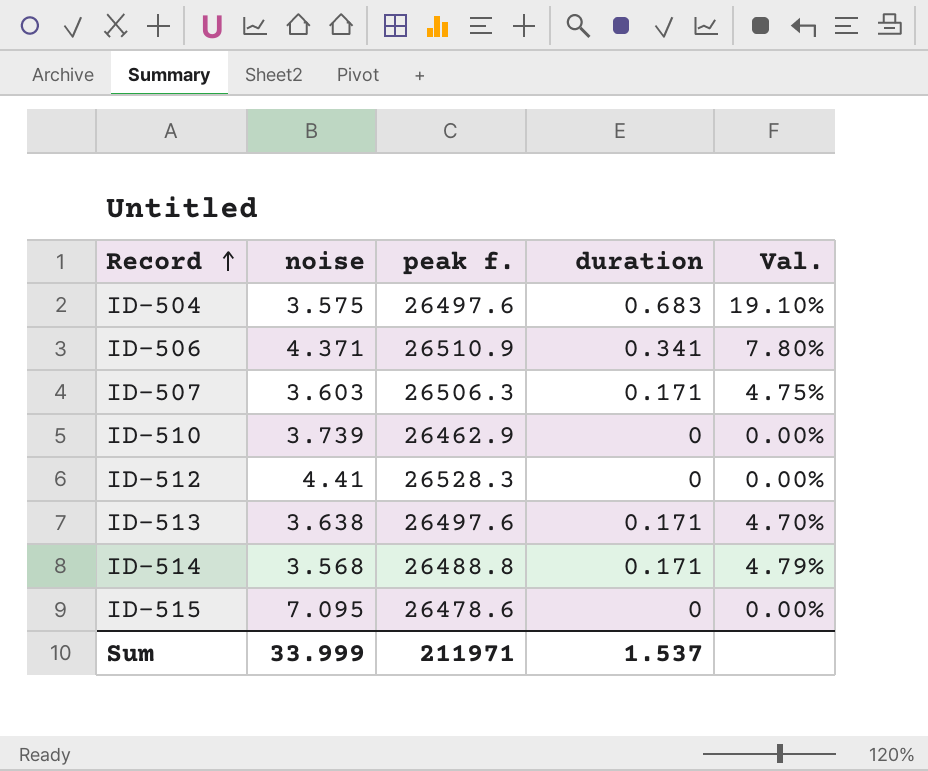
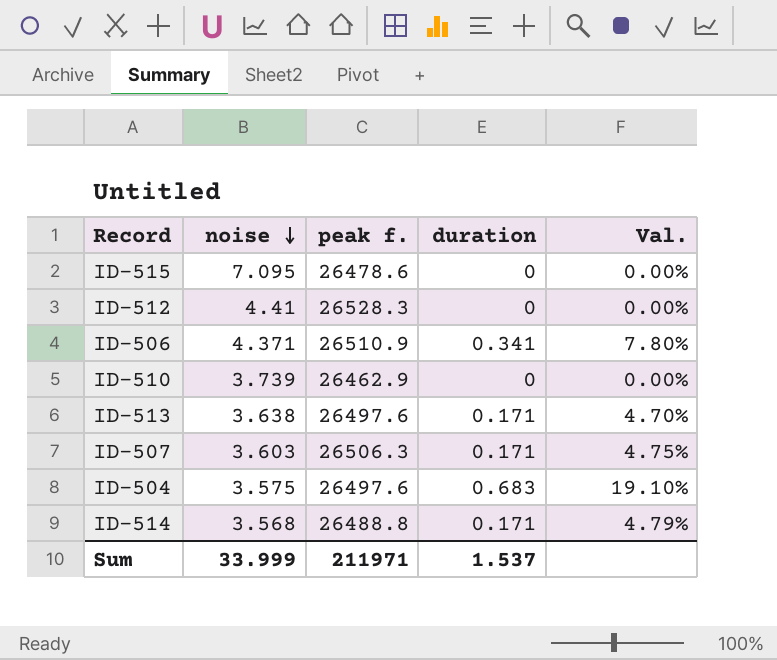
row order: Record ascending -> noise descending

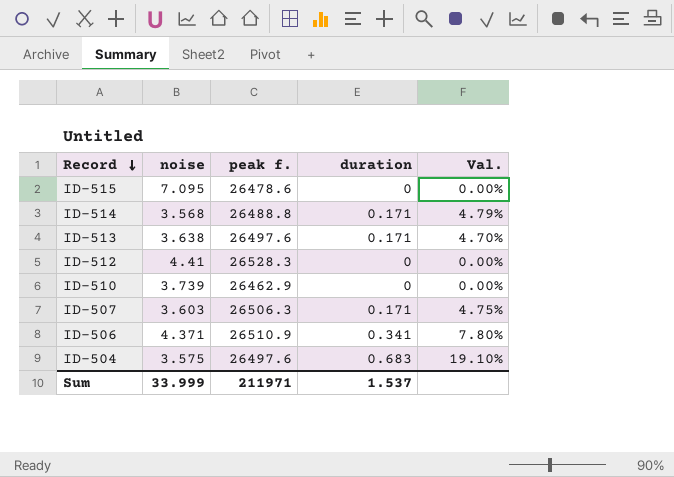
row order: noise descending -> Record descending

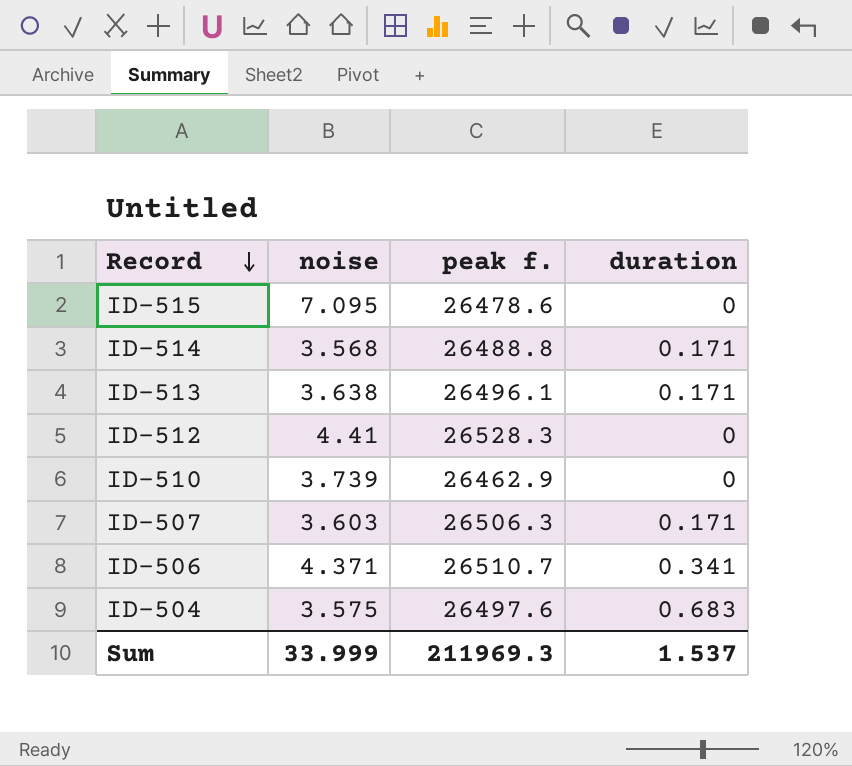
column Val. | formula: [duration] / [noise] -> none
ID-513 | peak f.: 26497.6 -> 26496.1
ID-506 | peak f.: 26510.9 -> 26510.7
Sum | peak f.: 211971 -> 211969.3

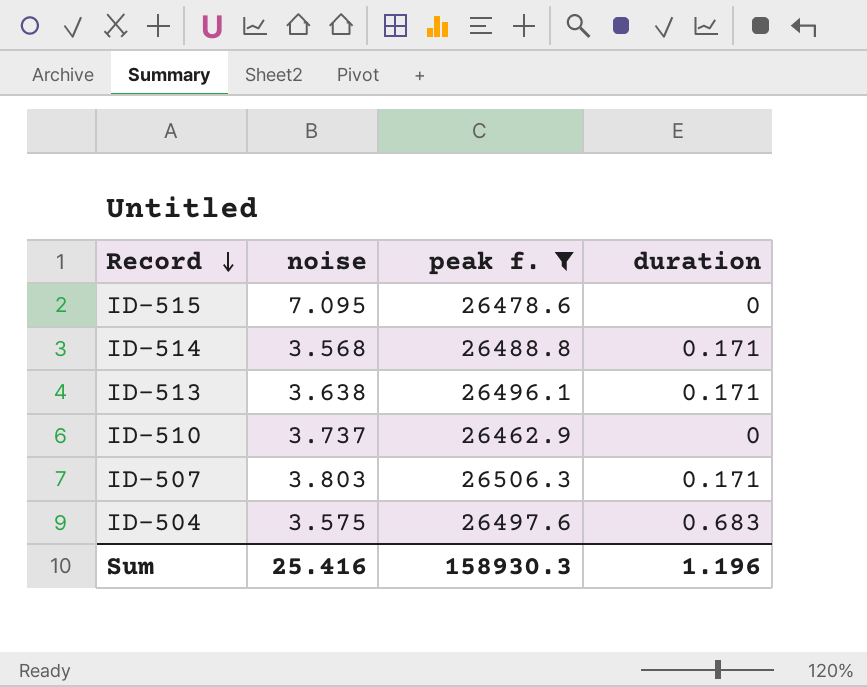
filter: none -> peak f. <= 26506.3
ID-510 | noise: 3.739 -> 3.737
ID-507 | noise: 3.603 -> 3.803
Sum | noise: 33.999 -> 25.416
Sum | peak f.: 211969.3 -> 158930.3
Sum | duration: 1.537 -> 1.196

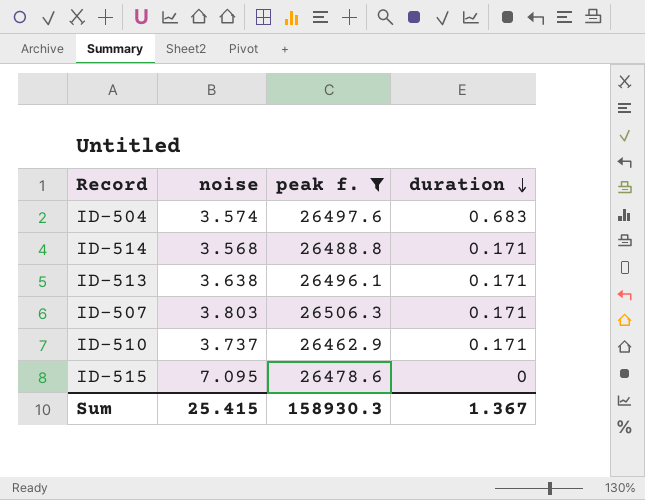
row order: Record descending -> duration descending
ID-504 | noise: 3.575 -> 3.574
ID-510 | duration: 0 -> 0.171
Sum | noise: 25.416 -> 25.415
Sum | duration: 1.196 -> 1.367

